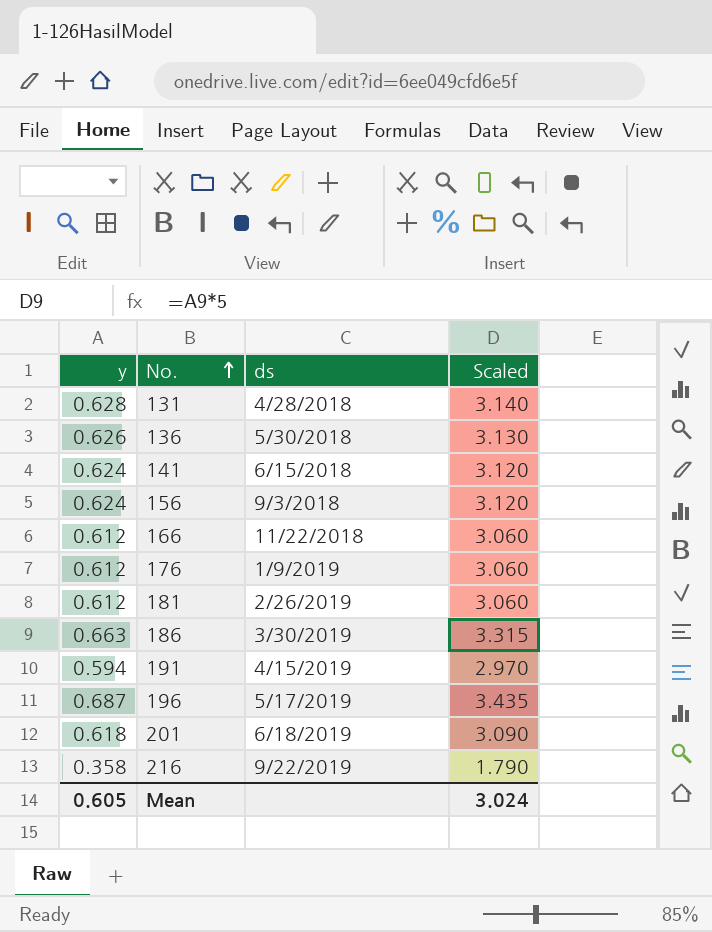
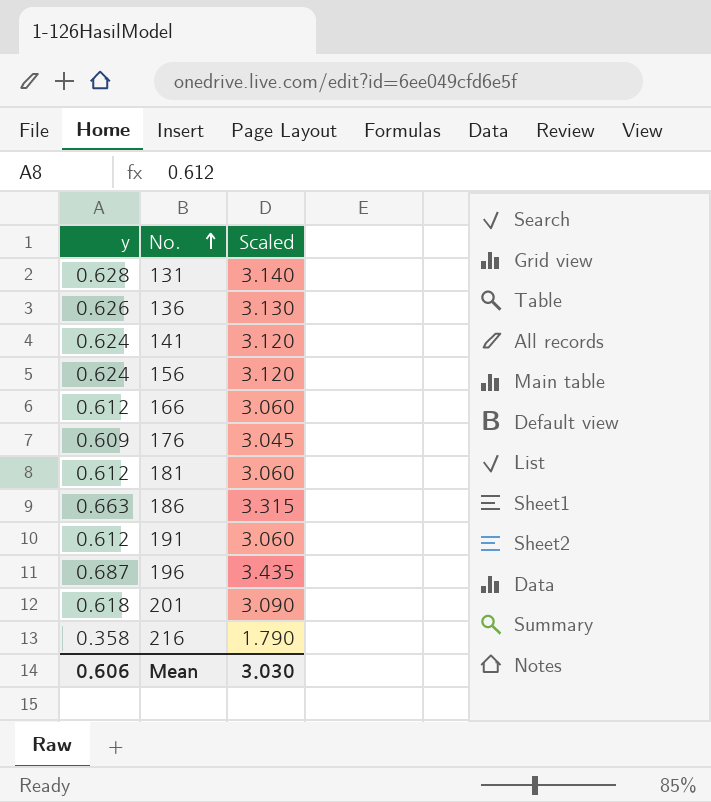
column ds | position: 3 -> none
176 | y: 0.612 -> 0.609
176 | Scaled: 3.060 -> 3.045
191 | y: 0.594 -> 0.612
191 | Scaled: 2.970 -> 3.060
Mean | y: 0.605 -> 0.606
Mean | Scaled: 3.024 -> 3.030

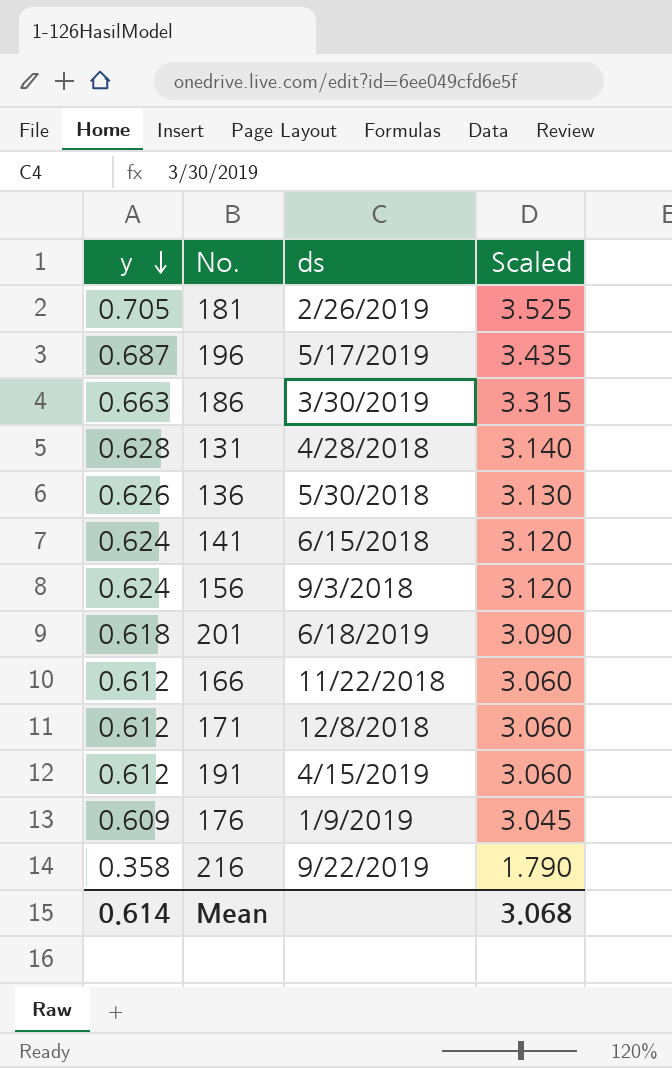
row order: No. ascending -> y descending
column ds | position: none -> 3
181 | y: 0.612 -> 0.705
181 | Scaled: 3.060 -> 3.525
row 171: none -> 0.612 | 12/8/2018 | 3.060
Mean | y: 0.606 -> 0.614
Mean | Scaled: 3.030 -> 3.068

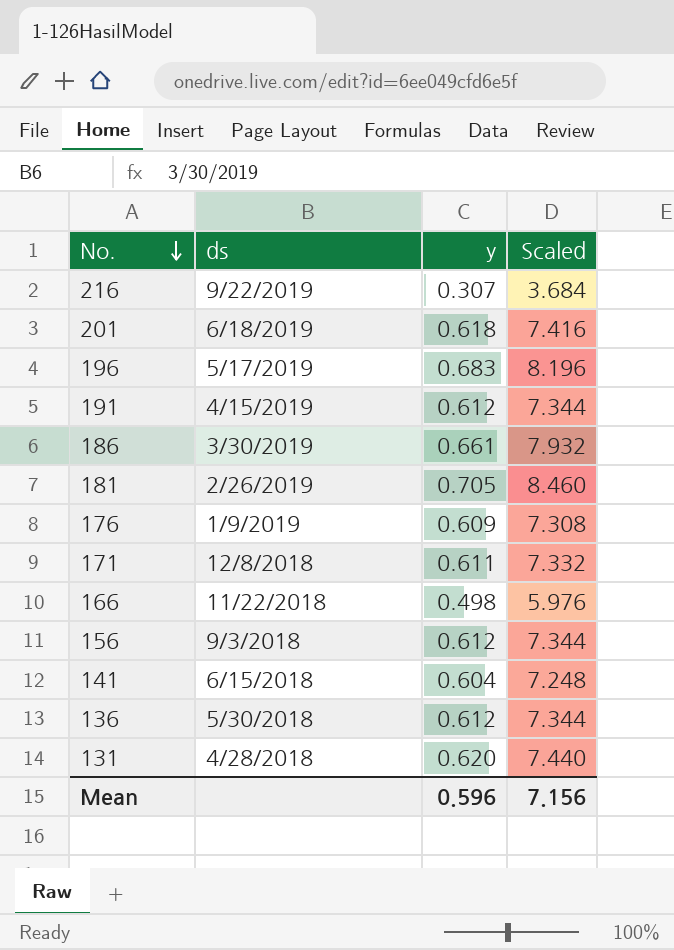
row order: y descending -> No. descending
column y | position: 1 -> 3
column Scaled | formula: [y] * 5 -> [y] * 12
216 | y: 0.358 -> 0.307
196 | y: 0.687 -> 0.683
186 | y: 0.663 -> 0.661
171 | y: 0.612 -> 0.611
166 | y: 0.612 -> 0.498
156 | y: 0.624 -> 0.612
141 | y: 0.624 -> 0.604
136 | y: 0.626 -> 0.612
131 | y: 0.628 -> 0.620
Mean | y: 0.614 -> 0.596
Mean | Scaled: 3.068 -> 7.156

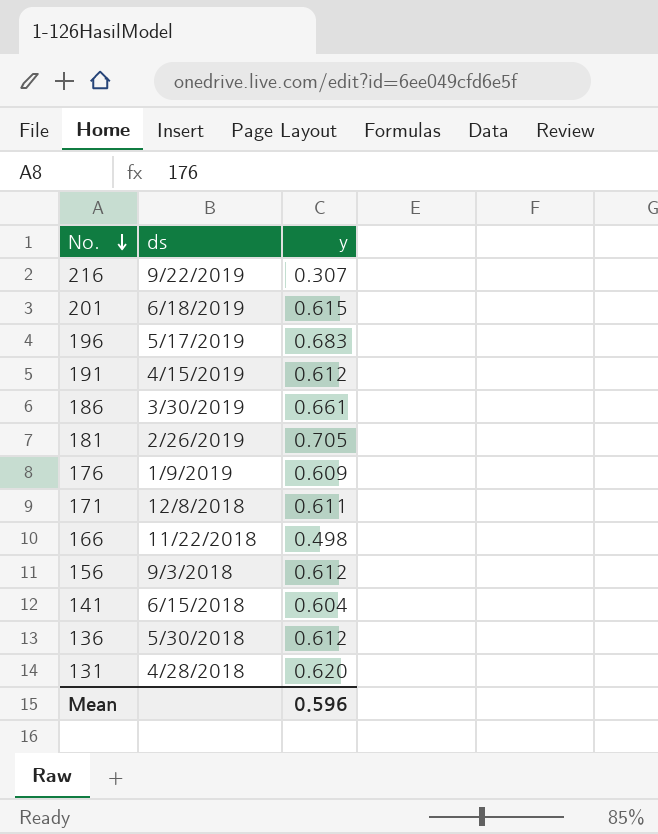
column Scaled | formula: [y] * 12 -> none
201 | y: 0.618 -> 0.615

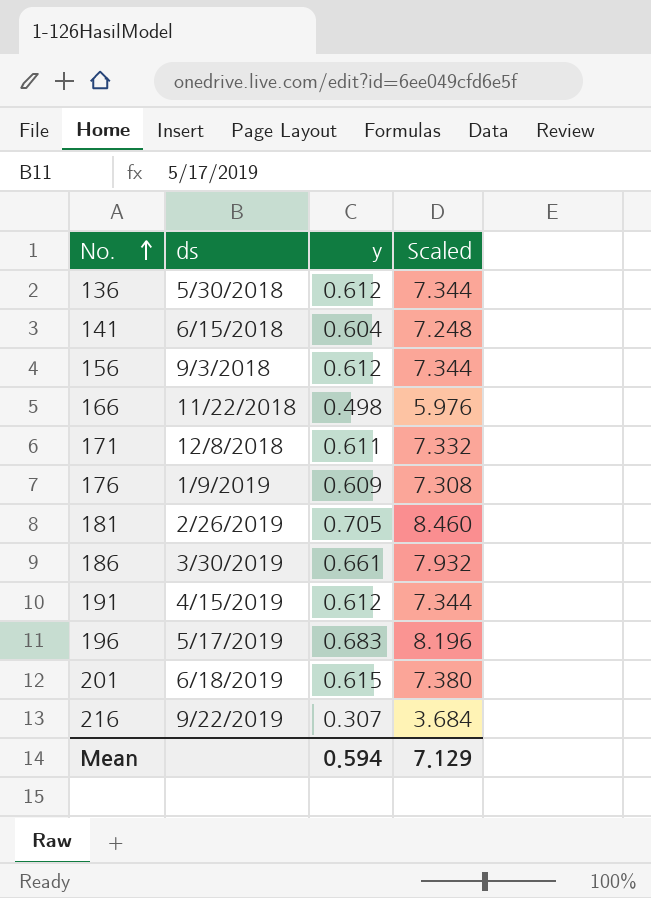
row order: No. descending -> No. ascending
column Scaled | formula: none -> [y] * 12
row 131: 4/28/2018 | 0.620 -> none
Mean | y: 0.596 -> 0.594

